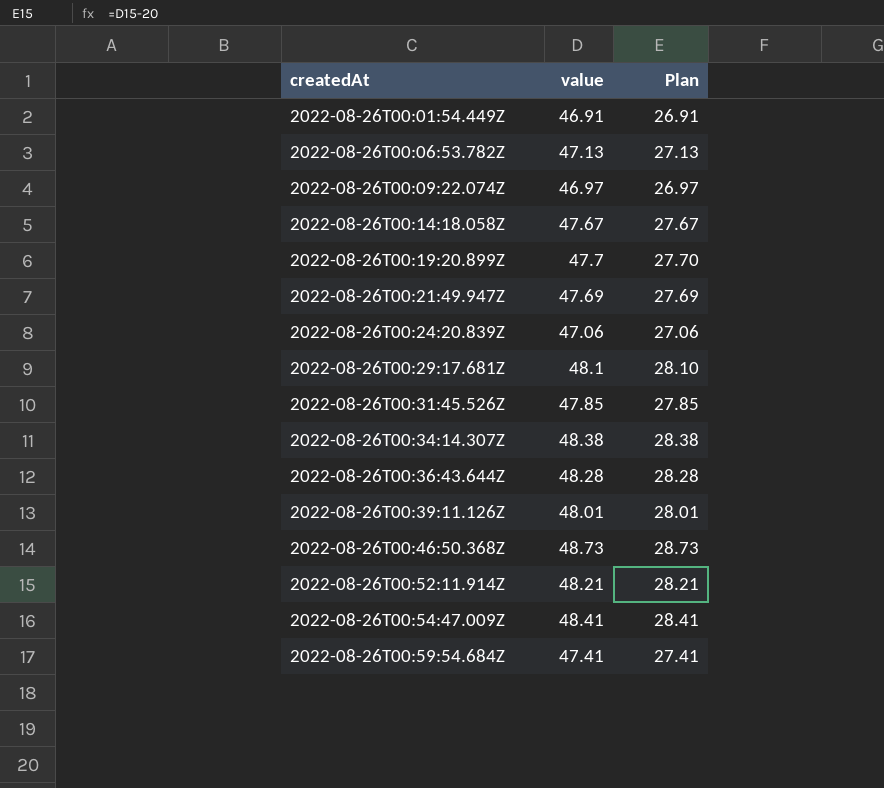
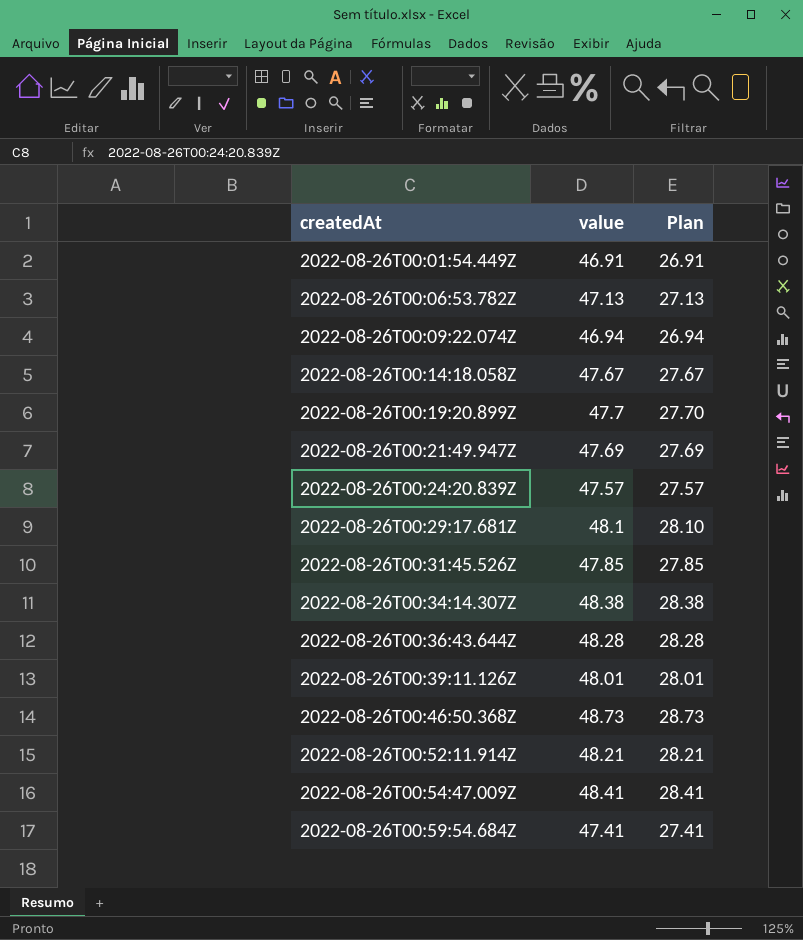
2022-08-26T00:09:22.074Z | value: 46.97 -> 46.94
2022-08-26T00:09:22.074Z | Plan: 26.97 -> 26.94
2022-08-26T00:24:20.839Z | value: 47.06 -> 47.57
2022-08-26T00:24:20.839Z | Plan: 27.06 -> 27.57

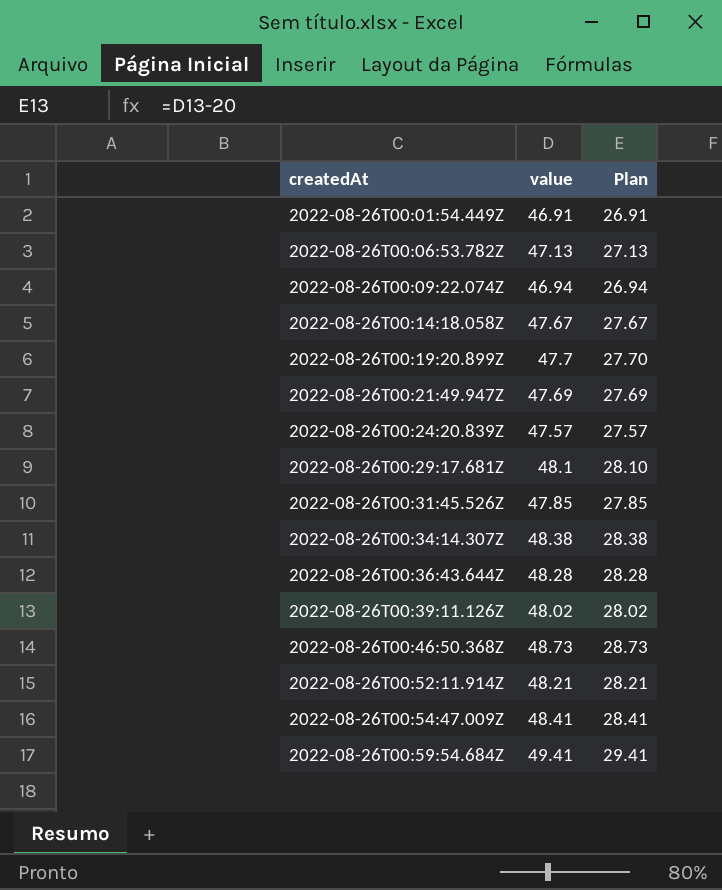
2022-08-26T00:39:11.126Z | value: 48.01 -> 48.02
2022-08-26T00:39:11.126Z | Plan: 28.01 -> 28.02
2022-08-26T00:59:54.684Z | value: 47.41 -> 49.41
2022-08-26T00:59:54.684Z | Plan: 27.41 -> 29.41

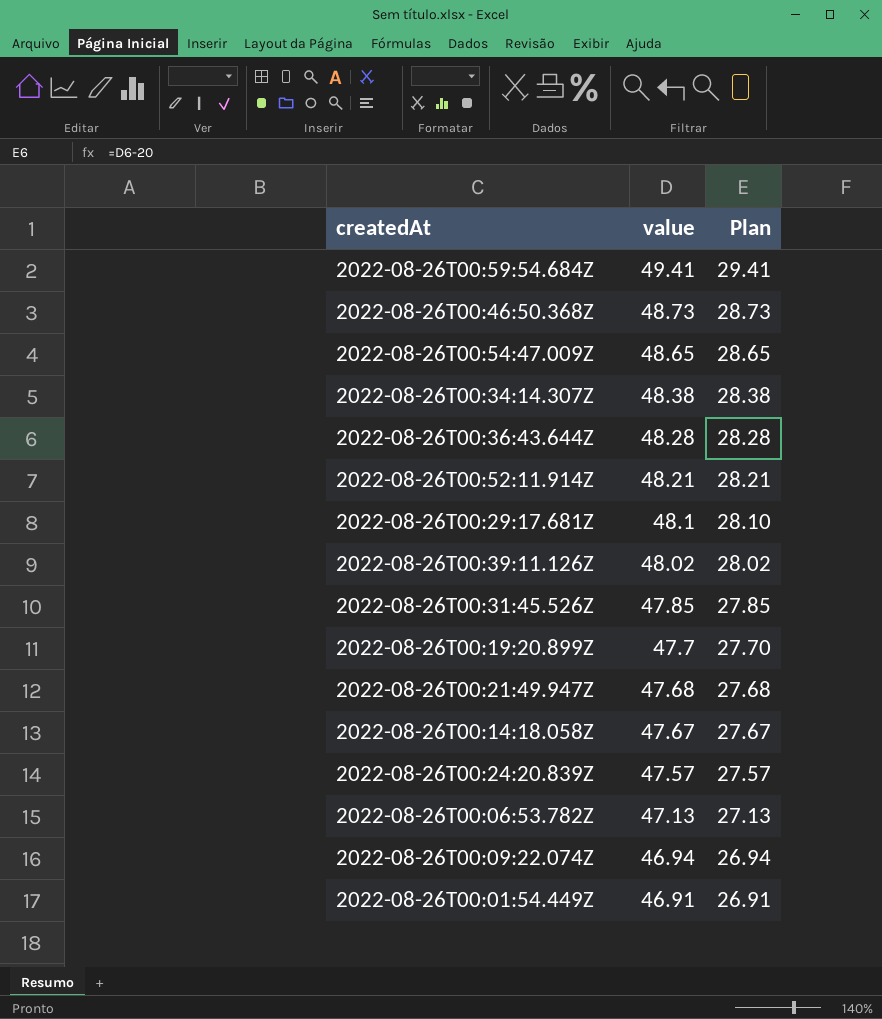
row order: createdAt ascending -> value descending
2022-08-26T00:54:47.009Z | value: 48.41 -> 48.65
2022-08-26T00:54:47.009Z | Plan: 28.41 -> 28.65
2022-08-26T00:21:49.947Z | value: 47.69 -> 47.68
2022-08-26T00:21:49.947Z | Plan: 27.69 -> 27.68

